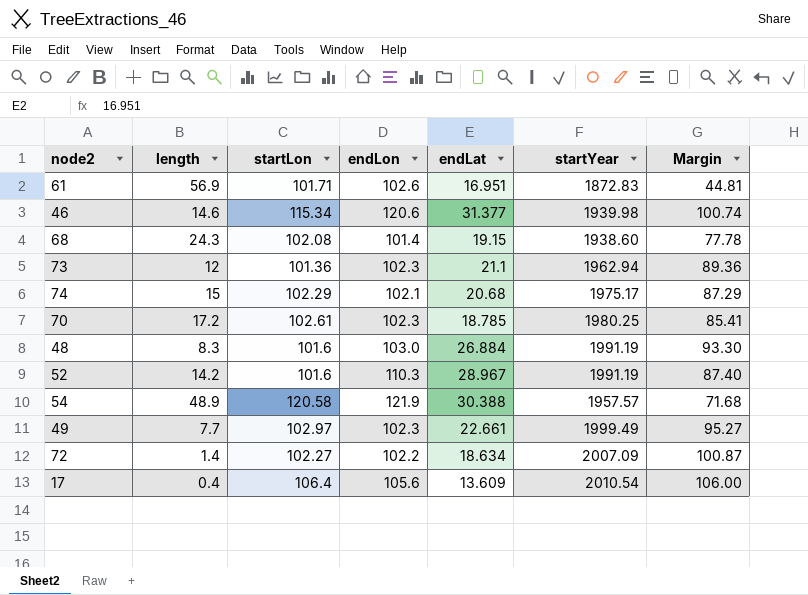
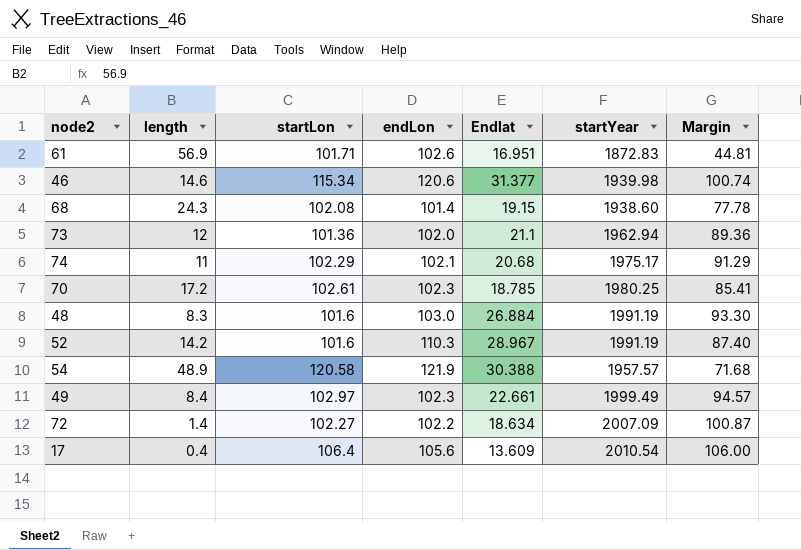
column name: endLat -> Endlat
73 | endLon: 102.3 -> 102.0
74 | length: 15 -> 11
74 | Margin: 87.29 -> 91.29
49 | length: 7.7 -> 8.4
49 | Margin: 95.27 -> 94.57

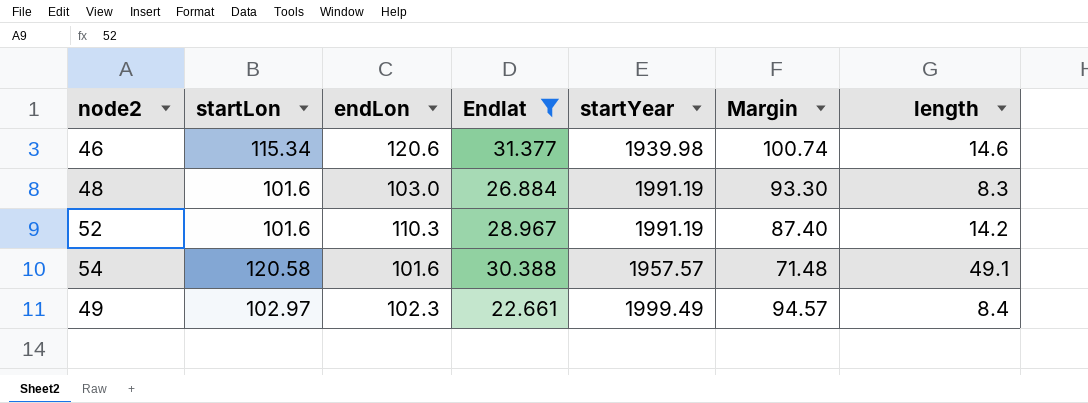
filter: none -> Endlat >= 22.661
column length | position: 2 -> 7
54 | endLon: 121.9 -> 101.6
54 | Margin: 71.68 -> 71.48
54 | length: 48.9 -> 49.1

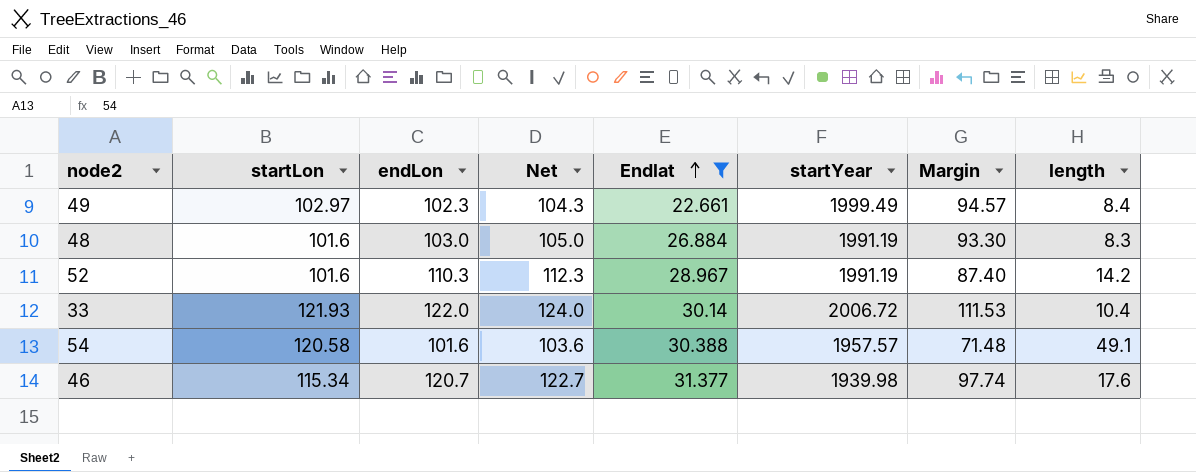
row order: none -> Endlat ascending
column Net | formula: none -> [endLon] + 2
row 33: none -> 121.93 | 122.0 | 124.0 | 30.14 | 2006.72 | 111.53 | 10.4
46 | endLon: 120.6 -> 120.7
46 | Margin: 100.74 -> 97.74
46 | length: 14.6 -> 17.6

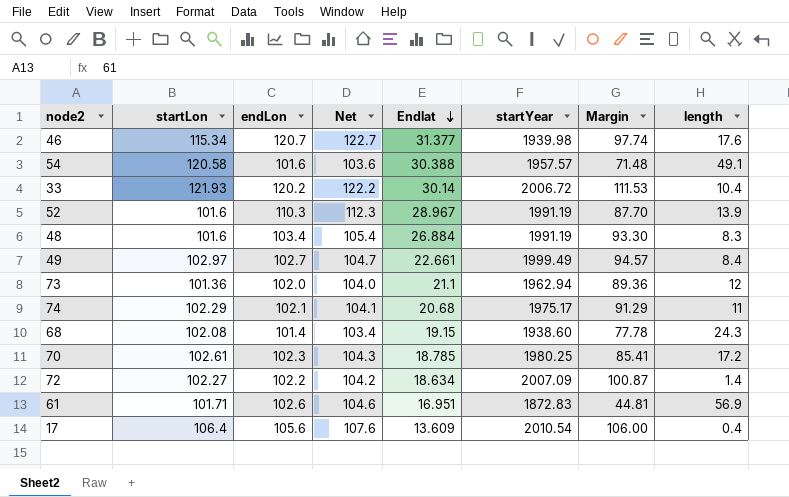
filter: Endlat >= 22.661 -> none
row order: Endlat ascending -> Endlat descending
33 | endLon: 122.0 -> 120.2
33 | Net: 124.0 -> 122.2
52 | Margin: 87.40 -> 87.70
52 | length: 14.2 -> 13.9
48 | endLon: 103.0 -> 103.4
48 | Net: 105.0 -> 105.4
49 | endLon: 102.3 -> 102.7
49 | Net: 104.3 -> 104.7

